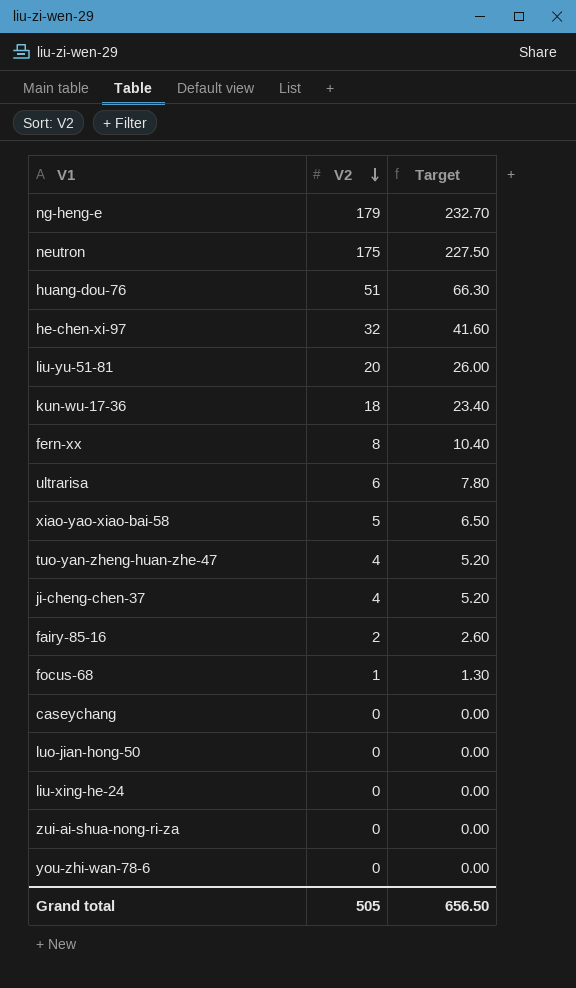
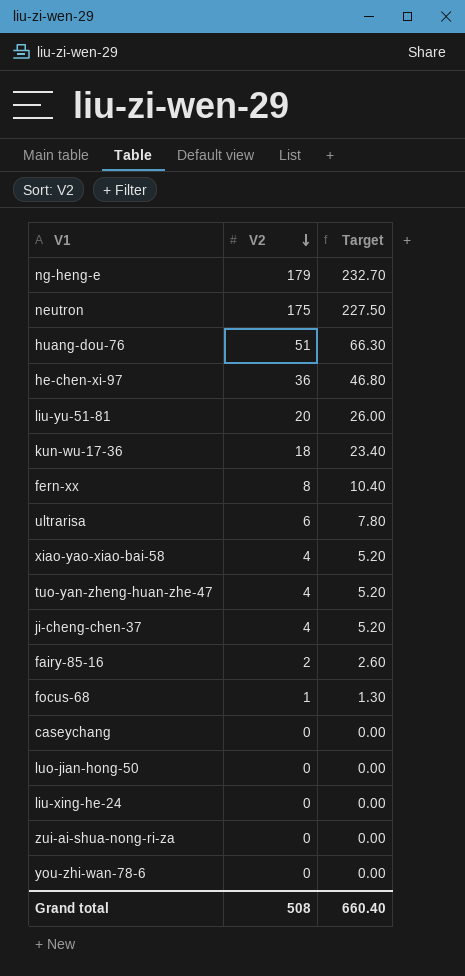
he-chen-xi-97 | V2: 32 -> 36
he-chen-xi-97 | Target: 41.60 -> 46.80
xiao-yao-xiao-bai-58 | V2: 5 -> 4
xiao-yao-xiao-bai-58 | Target: 6.50 -> 5.20
Grand total | V2: 505 -> 508
Grand total | Target: 656.50 -> 660.40

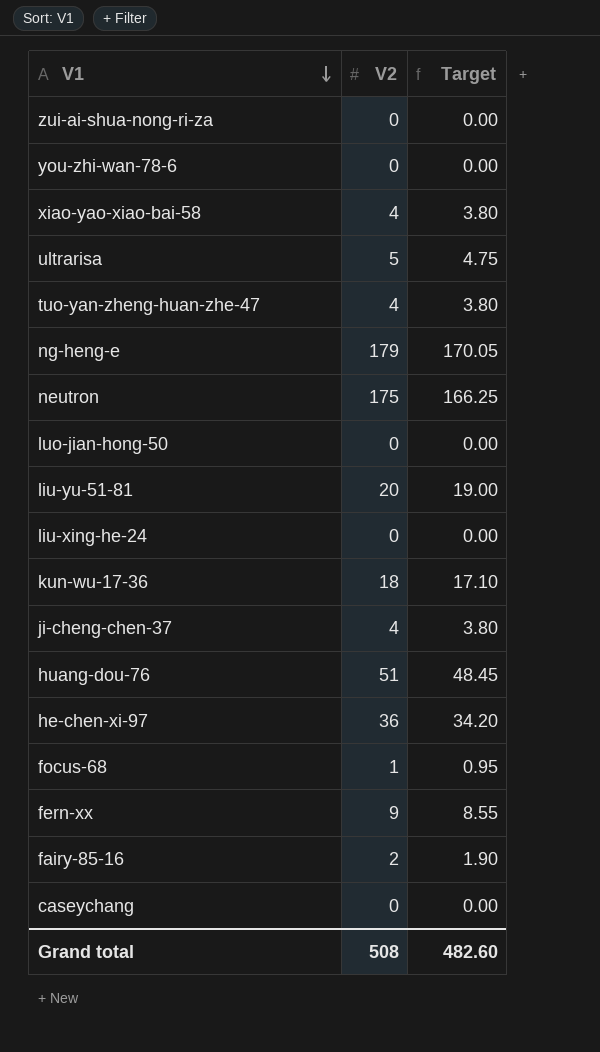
row order: V2 descending -> V1 descending
column Target | formula: [V2] * 1.3 -> [V2] * 0.95
ultrarisa | V2: 6 -> 5
fern-xx | V2: 8 -> 9
Grand total | Target: 660.40 -> 482.60

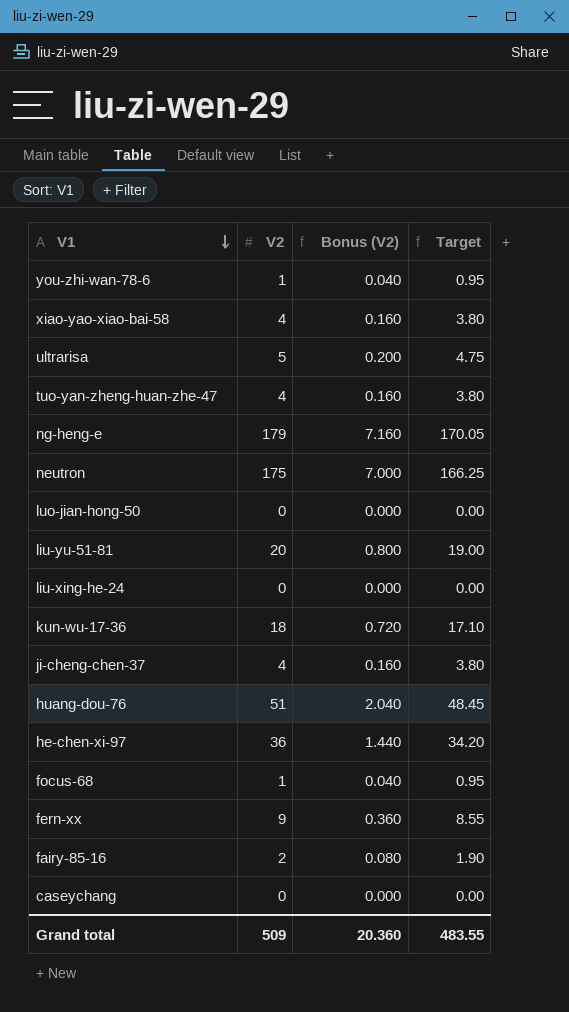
column Bonus (V2) | formula: none -> [V2] * 0.04
row zui-ai-shua-nong-ri-za: 0 | 0.00 -> none
you-zhi-wan-78-6 | V2: 0 -> 1
you-zhi-wan-78-6 | Target: 0.00 -> 0.95
Grand total | V2: 508 -> 509
Grand total | Target: 482.60 -> 483.55

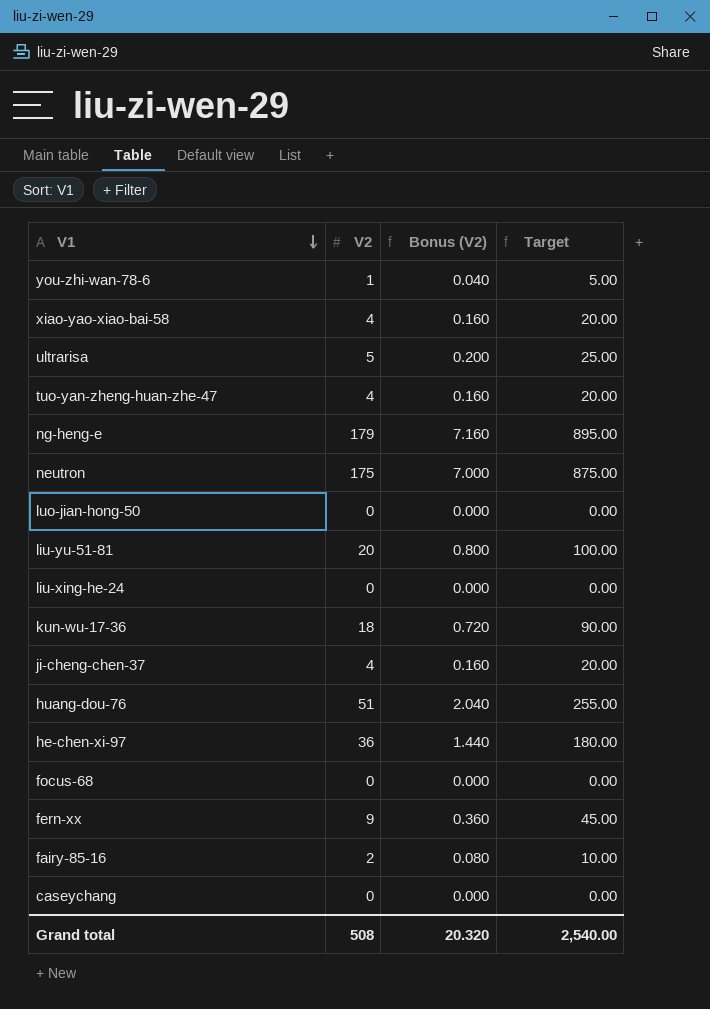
column Target | formula: [V2] * 0.95 -> [V2] * 5
focus-68 | V2: 1 -> 0
focus-68 | Bonus (V2): 0.040 -> 0.000
Grand total | V2: 509 -> 508
Grand total | Bonus (V2): 20.360 -> 20.320
Grand total | Target: 483.55 -> 2,540.00

